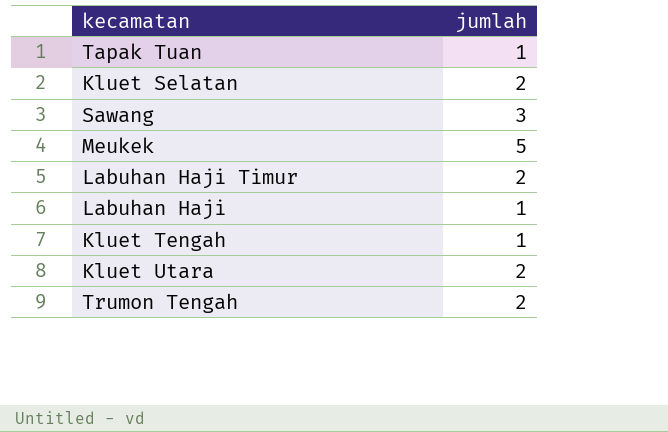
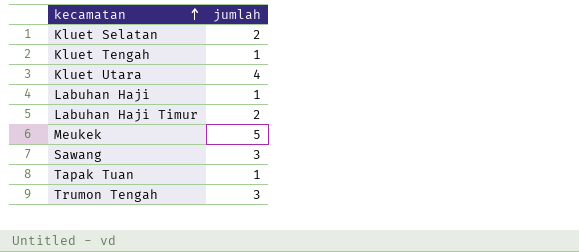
row order: none -> kecamatan ascending
Kluet Utara | jumlah: 2 -> 4
Trumon Tengah | jumlah: 2 -> 3

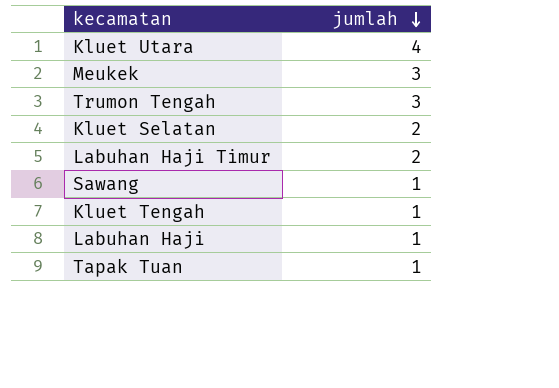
row order: kecamatan ascending -> jumlah descending
Meukek | jumlah: 5 -> 3
Sawang | jumlah: 3 -> 1

